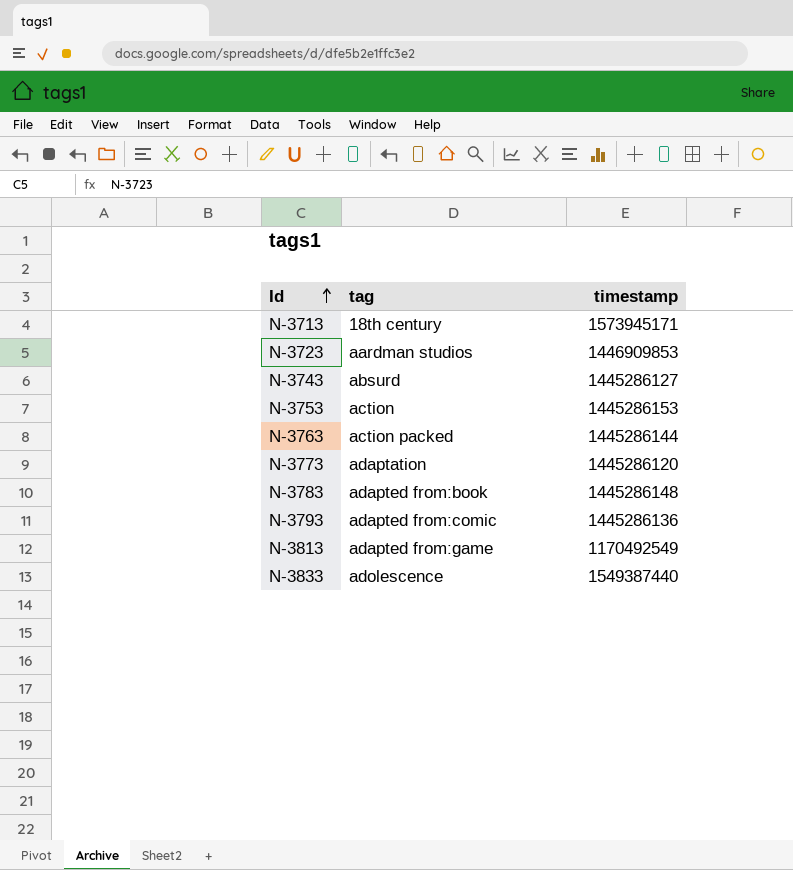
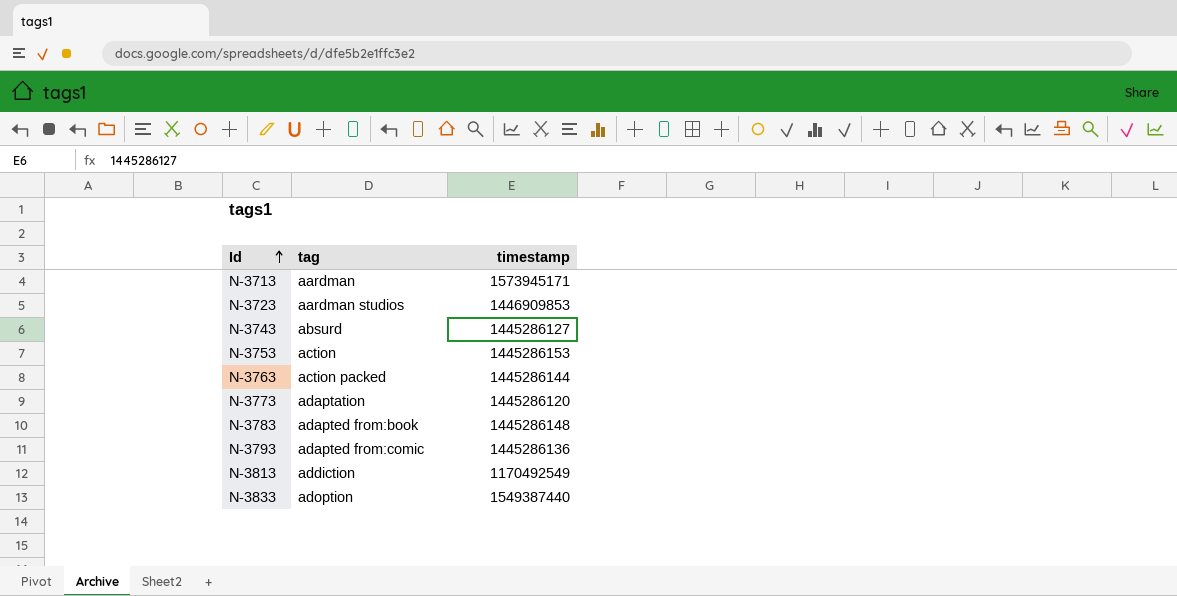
N-3713 | tag: 18th century -> aardman
N-3813 | tag: adapted from:game -> addiction
N-3833 | tag: adolescence -> adoption

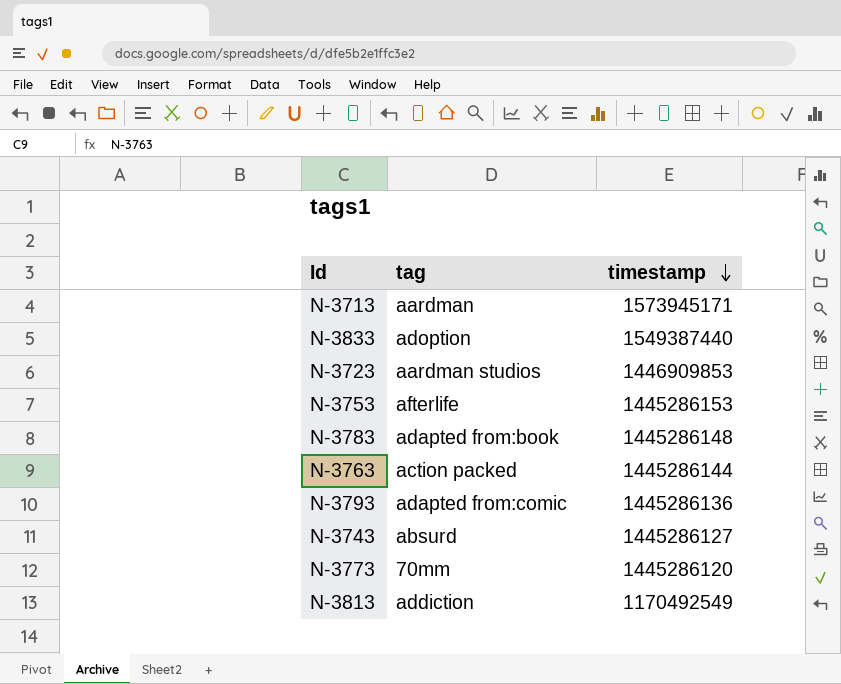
row order: Id ascending -> timestamp descending
N-3753 | tag: action -> afterlife
N-3773 | tag: adaptation -> 70mm

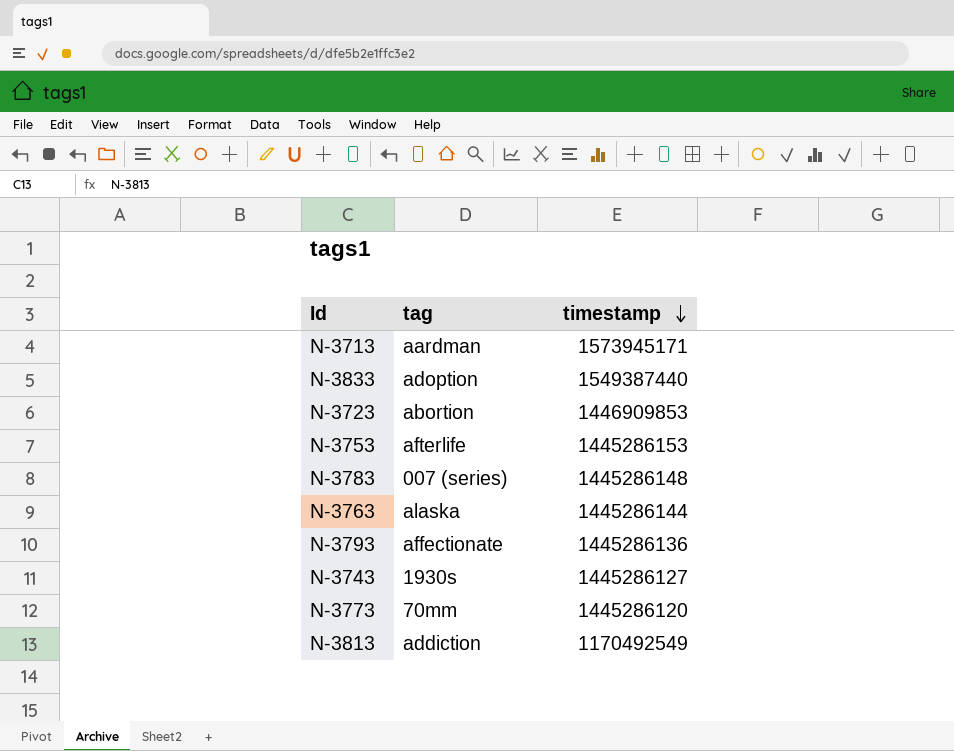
N-3723 | tag: aardman studios -> abortion
N-3783 | tag: adapted from:book -> 007 (series)
N-3763 | tag: action packed -> alaska
N-3793 | tag: adapted from:comic -> affectionate
N-3743 | tag: absurd -> 1930s

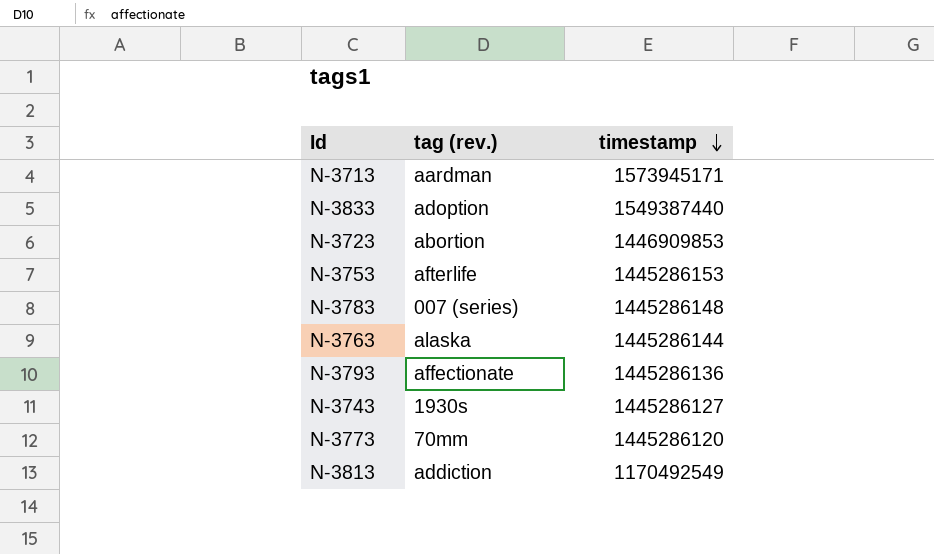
column name: tag -> tag (rev.)

